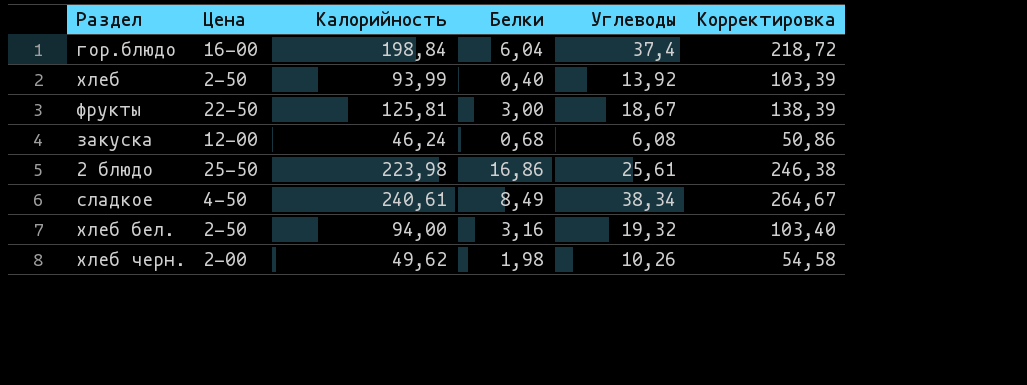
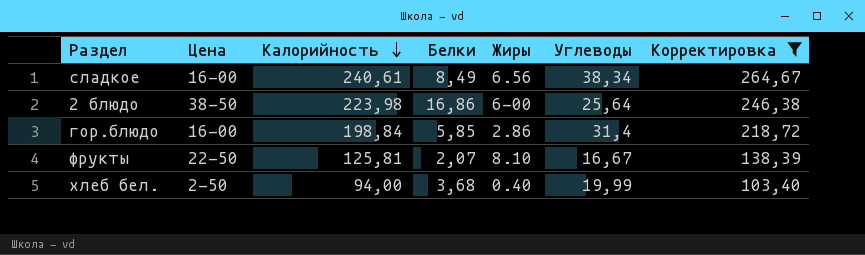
filter: none -> Корректировка >= 103,40
row order: none -> Калорийность descending
column Жиры | position: none -> 5
сладкое | Цена: 4-50 -> 16-00
2 блюдо | Цена: 25-50 -> 38-50
2 блюдо | Углеводы: 25,61 -> 25,64
гор.блюдо | Белки: 6,04 -> 5,85
гор.блюдо | Углеводы: 37,4 -> 31,4
фрукты | Белки: 3,00 -> 2,07
фрукты | Углеводы: 18,67 -> 16,67
хлеб бел. | Белки: 3,16 -> 3,68
хлеб бел. | Углеводы: 19,32 -> 19,99

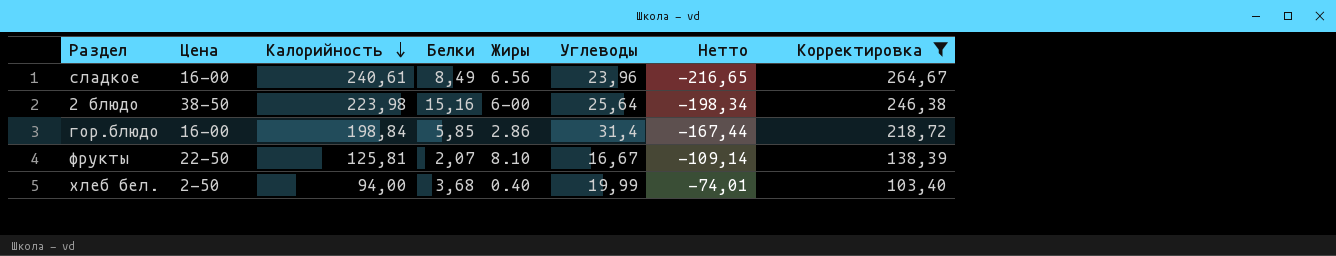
column Нетто | formula: none -> [Углеводы] - [Калорийность]
сладкое | Углеводы: 38,34 -> 23,96
2 блюдо | Белки: 16,86 -> 15,16

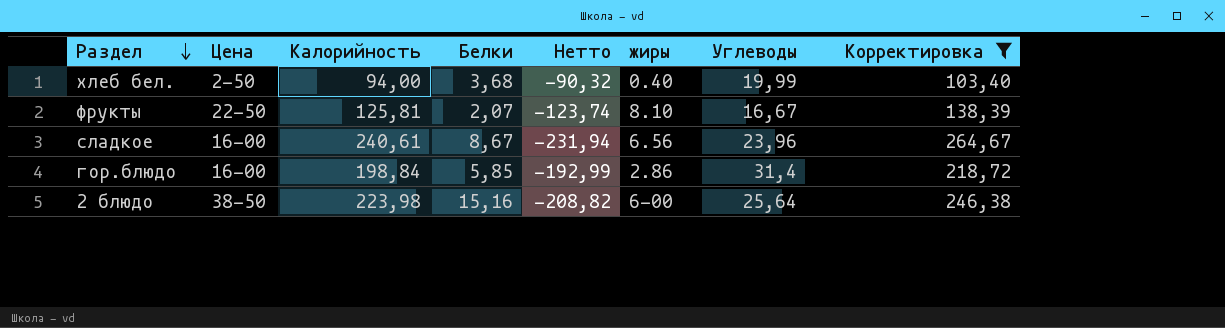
row order: Калорийность descending -> Раздел descending
column Нетто | formula: [Углеводы] - [Калорийность] -> [Белки] - [Калорийность]
column Нетто | position: 7 -> 5
column name: Жиры -> жиры
сладкое | Белки: 8,49 -> 8,67

